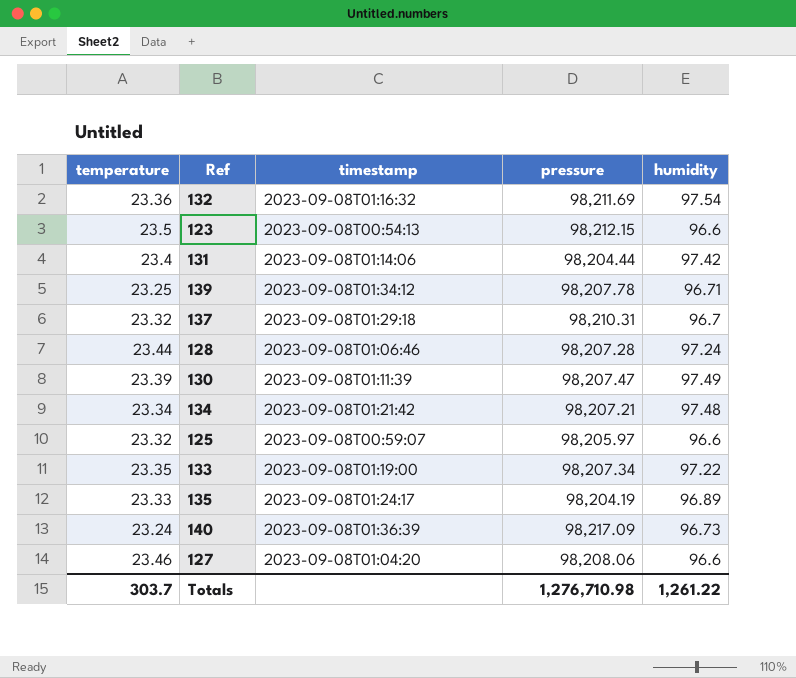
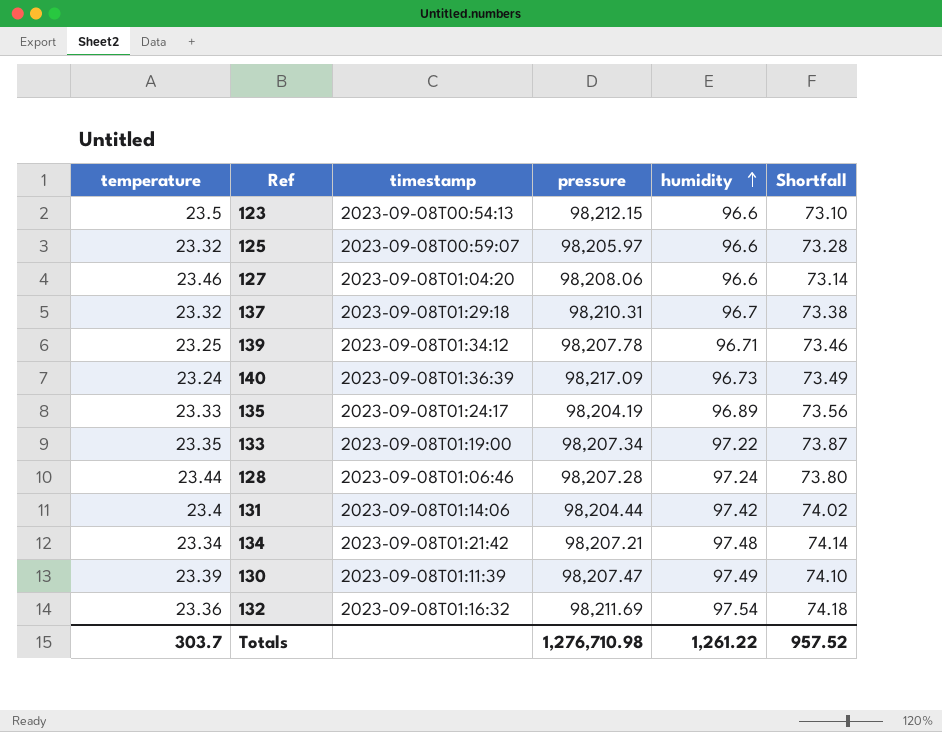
row order: none -> humidity ascending
column Shortfall | formula: none -> [humidity] - [temperature]

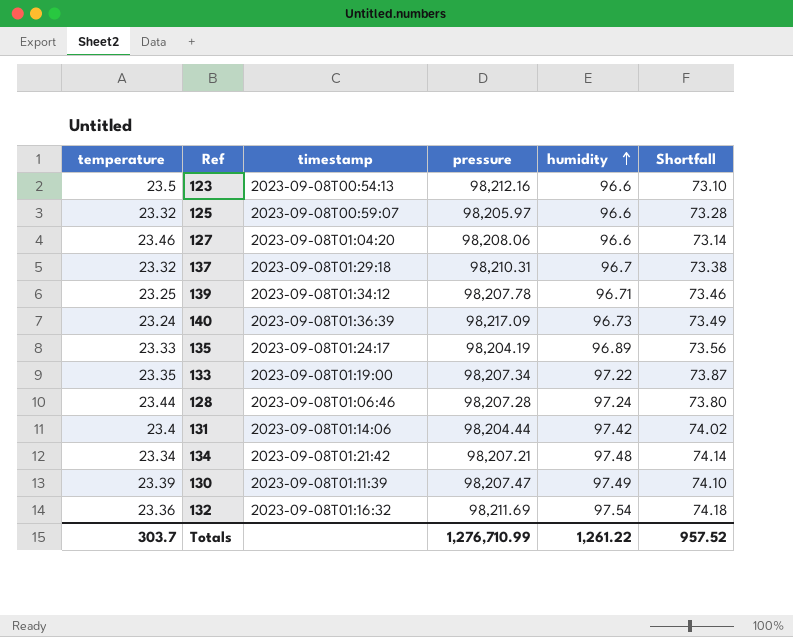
123 | pressure: 98,212.15 -> 98,212.16
Totals | pressure: 1,276,710.98 -> 1,276,710.99

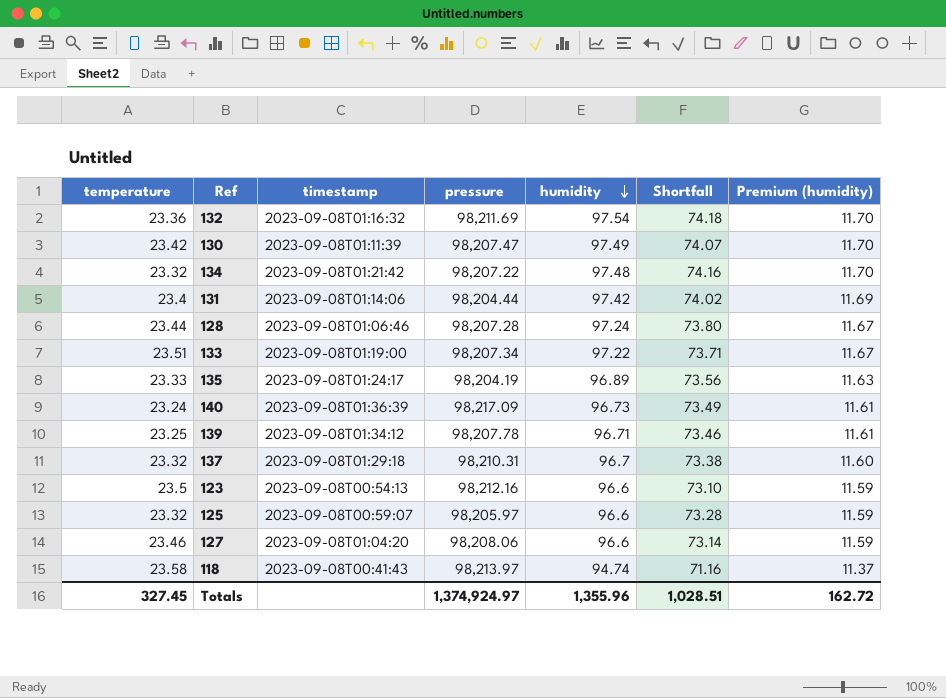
row order: humidity ascending -> humidity descending
column Premium (humidity) | formula: none -> [humidity] * 0.12
130 | temperature: 23.39 -> 23.42
130 | Shortfall: 74.10 -> 74.07
134 | temperature: 23.34 -> 23.32
134 | pressure: 98,207.21 -> 98,207.22
134 | Shortfall: 74.14 -> 74.16
133 | temperature: 23.35 -> 23.51
133 | Shortfall: 73.87 -> 73.71
row 118: none -> 23.58 | 2023-09-08T00:41:43 | 98,213.97 | 94.74 | 71.16 | 11.37
Totals | temperature: 303.7 -> 327.45
Totals | pressure: 1,276,710.99 -> 1,374,924.97
Totals | humidity: 1,261.22 -> 1,355.96
Totals | Shortfall: 957.52 -> 1,028.51

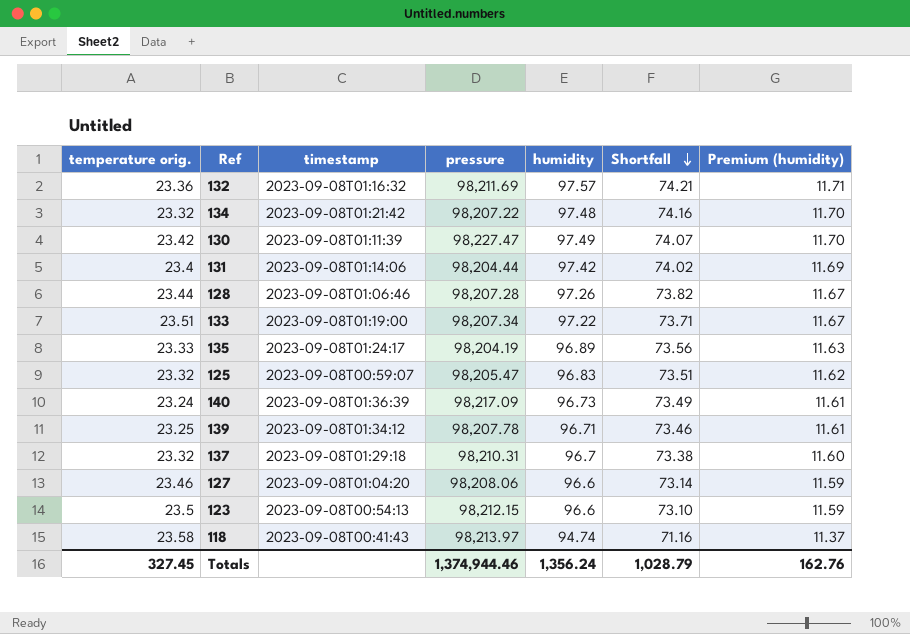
row order: humidity descending -> Shortfall descending
column name: temperature -> temperature orig.
132 | humidity: 97.54 -> 97.57
132 | Shortfall: 74.18 -> 74.21
132 | Premium (humidity): 11.70 -> 11.71
130 | pressure: 98,207.47 -> 98,227.47
128 | humidity: 97.24 -> 97.26
128 | Shortfall: 73.80 -> 73.82
125 | pressure: 98,205.97 -> 98,205.47
125 | humidity: 96.6 -> 96.83
125 | Shortfall: 73.28 -> 73.51
125 | Premium (humidity): 11.59 -> 11.62
123 | pressure: 98,212.16 -> 98,212.15
Totals | pressure: 1,374,924.97 -> 1,374,944.46
Totals | humidity: 1,355.96 -> 1,356.24
Totals | Shortfall: 1,028.51 -> 1,028.79
Totals | Premium (humidity): 162.72 -> 162.76

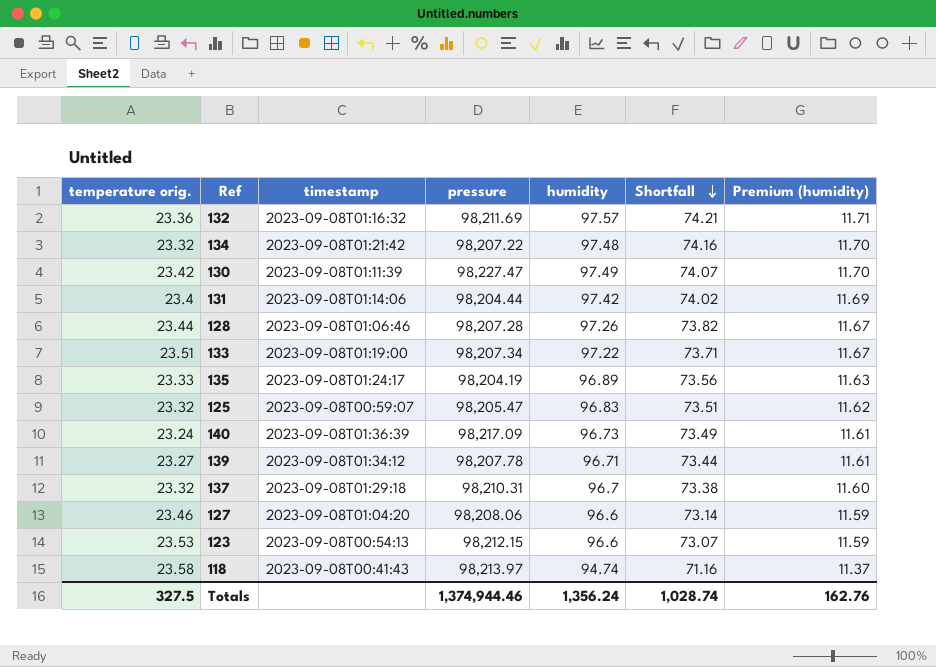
139 | temperature orig.: 23.25 -> 23.27
139 | Shortfall: 73.46 -> 73.44
123 | temperature orig.: 23.5 -> 23.53
123 | Shortfall: 73.10 -> 73.07
Totals | temperature orig.: 327.45 -> 327.5
Totals | Shortfall: 1,028.79 -> 1,028.74

